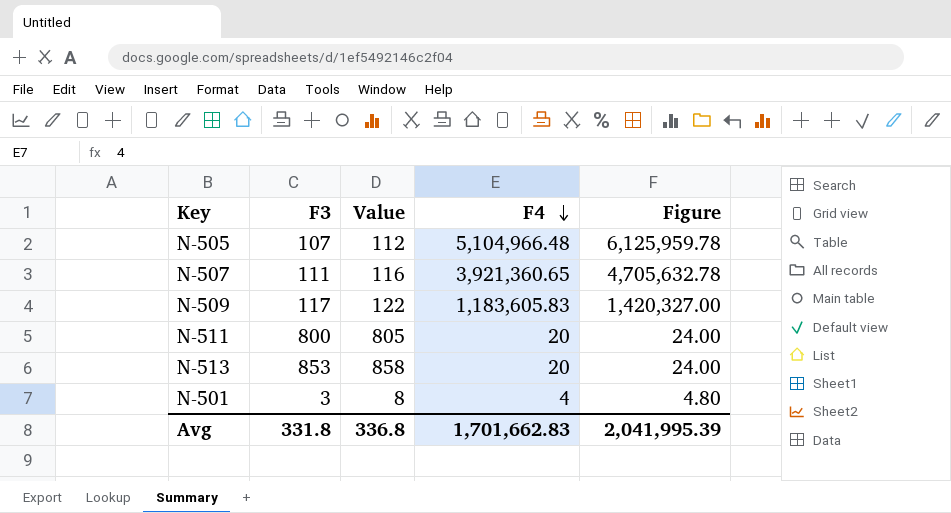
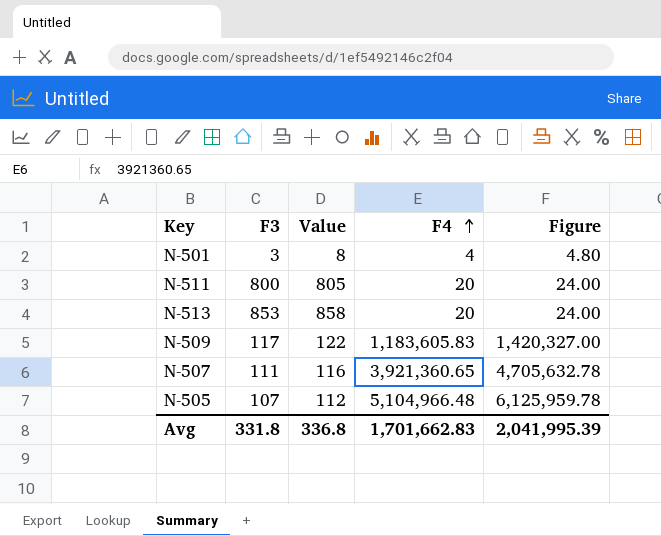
row order: F4 descending -> F4 ascending

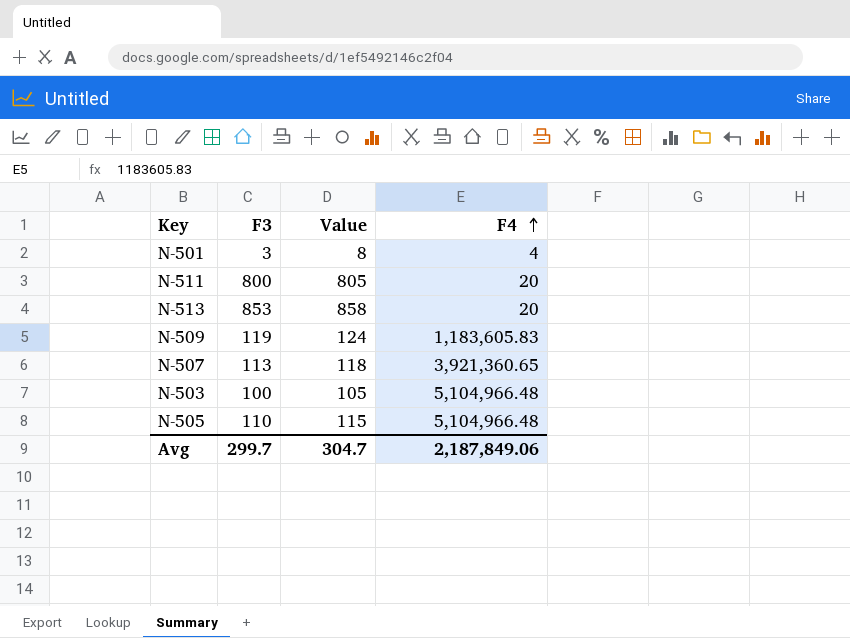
column Figure | formula: [F4] * 1.2 -> none
N-509 | F3: 117 -> 119
N-509 | Value: 122 -> 124
N-507 | F3: 111 -> 113
N-507 | Value: 116 -> 118
row N-503: none -> 100 | 105 | 5,104,966.48
N-505 | F3: 107 -> 110
N-505 | Value: 112 -> 115
Avg | F3: 331.8 -> 299.7
Avg | Value: 336.8 -> 304.7
Avg | F4: 1,701,662.83 -> 2,187,849.06

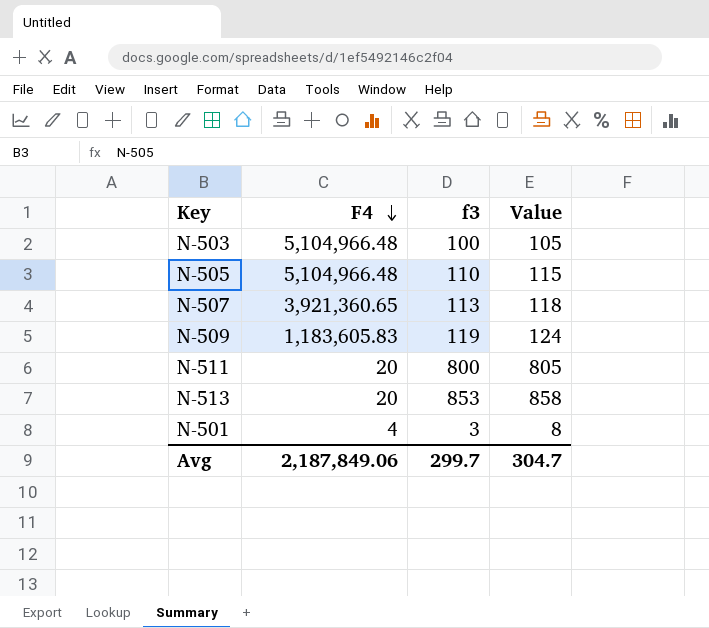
row order: F4 ascending -> F4 descending
column F4 | position: 4 -> 2
column name: F3 -> f3

